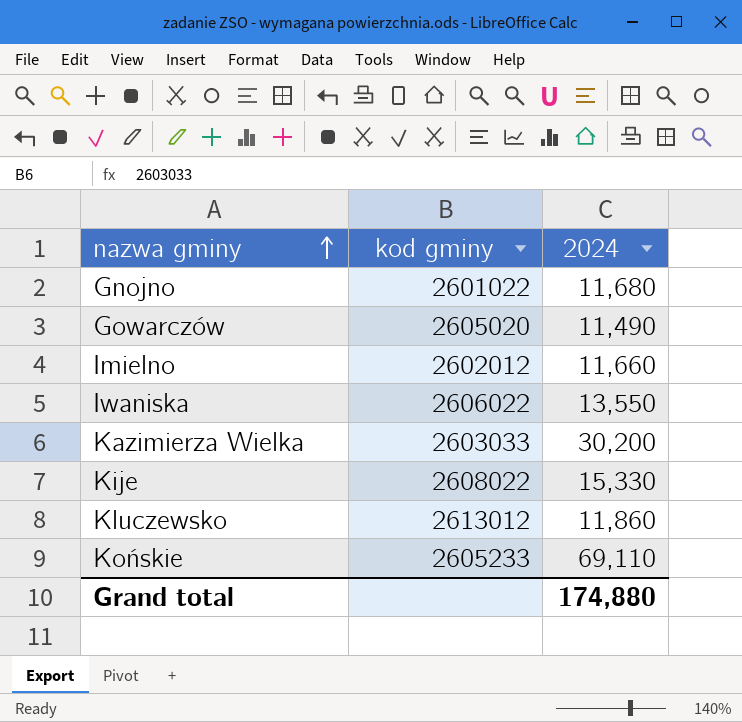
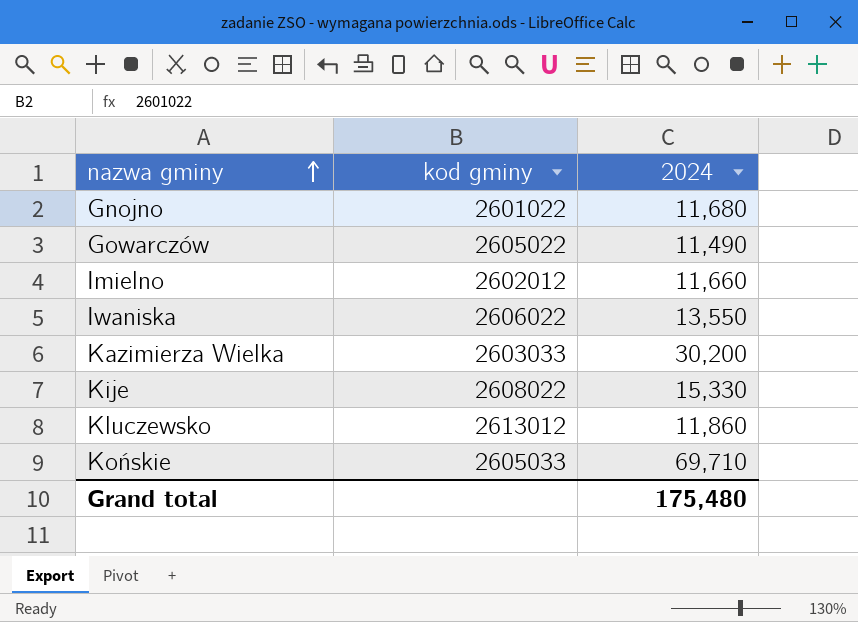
Gowarczów | kod gminy: 2605020 -> 2605022
Końskie | kod gminy: 2605233 -> 2605033
Końskie | 2024: 69,110 -> 69,710
Grand total | 2024: 174,880 -> 175,480

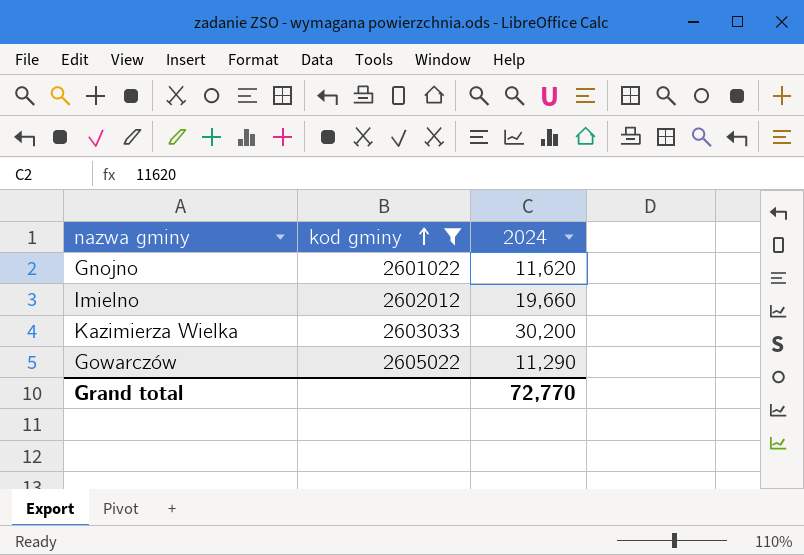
filter: none -> kod gminy <= 2605022
row order: nazwa gminy ascending -> kod gminy ascending
Gnojno | 2024: 11,680 -> 11,620
Imielno | 2024: 11,660 -> 19,660
Gowarczów | 2024: 11,490 -> 11,290
Grand total | 2024: 175,480 -> 72,770

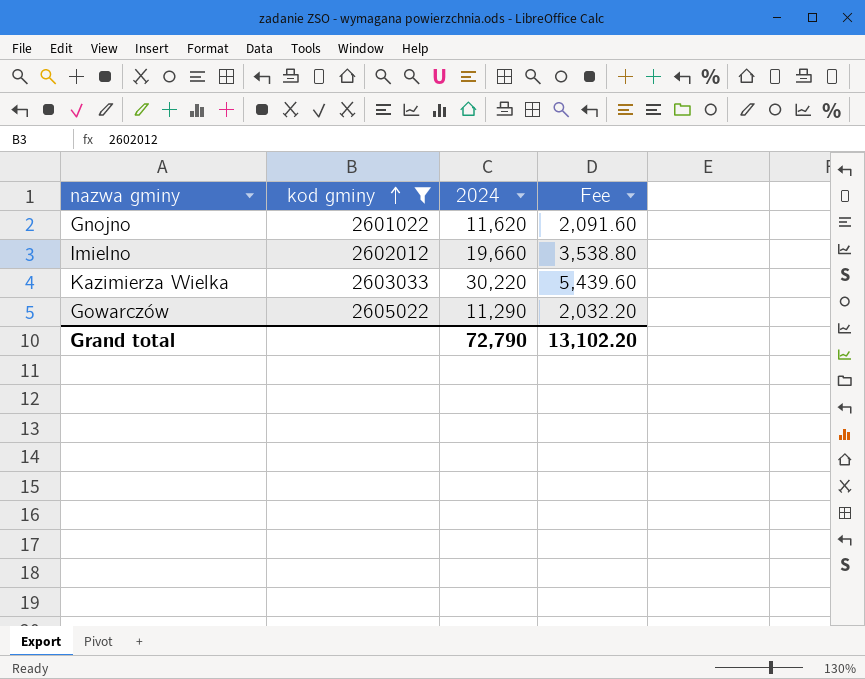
column Fee | formula: none -> [2024] * 0.18
Kazimierza Wielka | 2024: 30,200 -> 30,220
Grand total | 2024: 72,770 -> 72,790

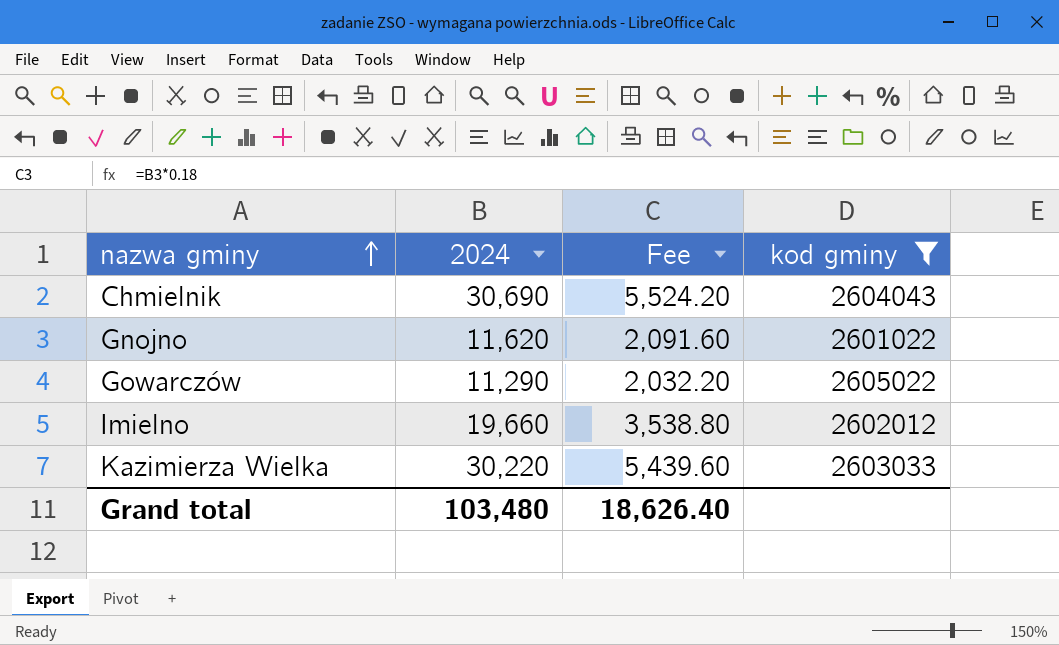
row order: kod gminy ascending -> nazwa gminy ascending
column kod gminy | position: 2 -> 4
row Chmielnik: none -> 30,690 | 5,524.20 | 2604043
Grand total | 2024: 72,790 -> 103,480
Grand total | Fee: 13,102.20 -> 18,626.40

